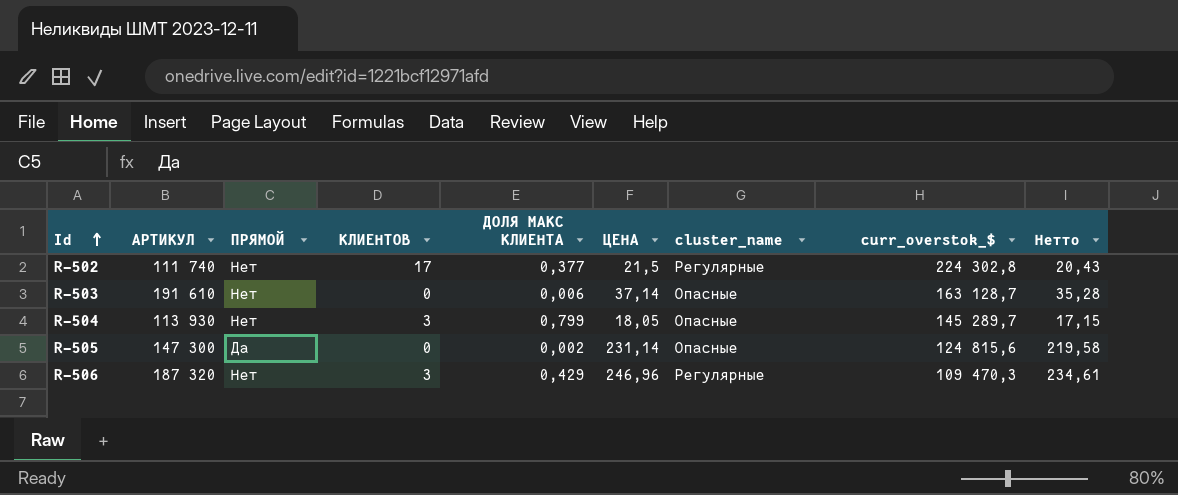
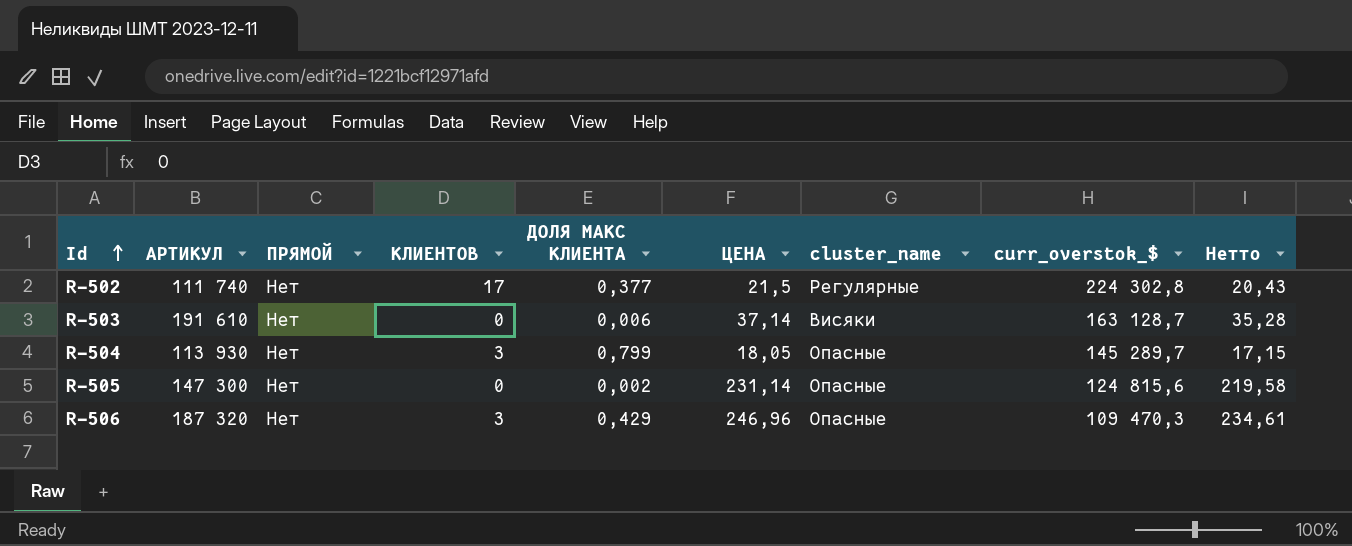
R-503 | cluster_name: Опасные -> Висяки
R-505 | ПРЯМОЙ: Да -> Нет
R-506 | cluster_name: Регулярные -> Опасные

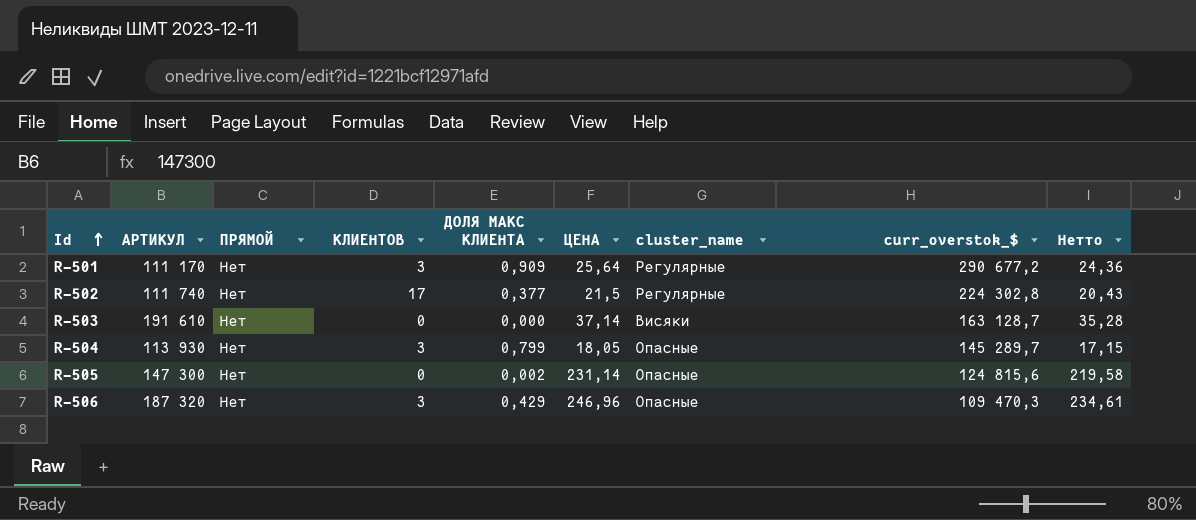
row R-501: none -> 111 170 | Нет | 3 | 0,909 | 25,64 | Регулярные | 290 677,2 | 24,36
R-503 | ДОЛЯ МАКС КЛИЕНТА: 0,006 -> 0,000

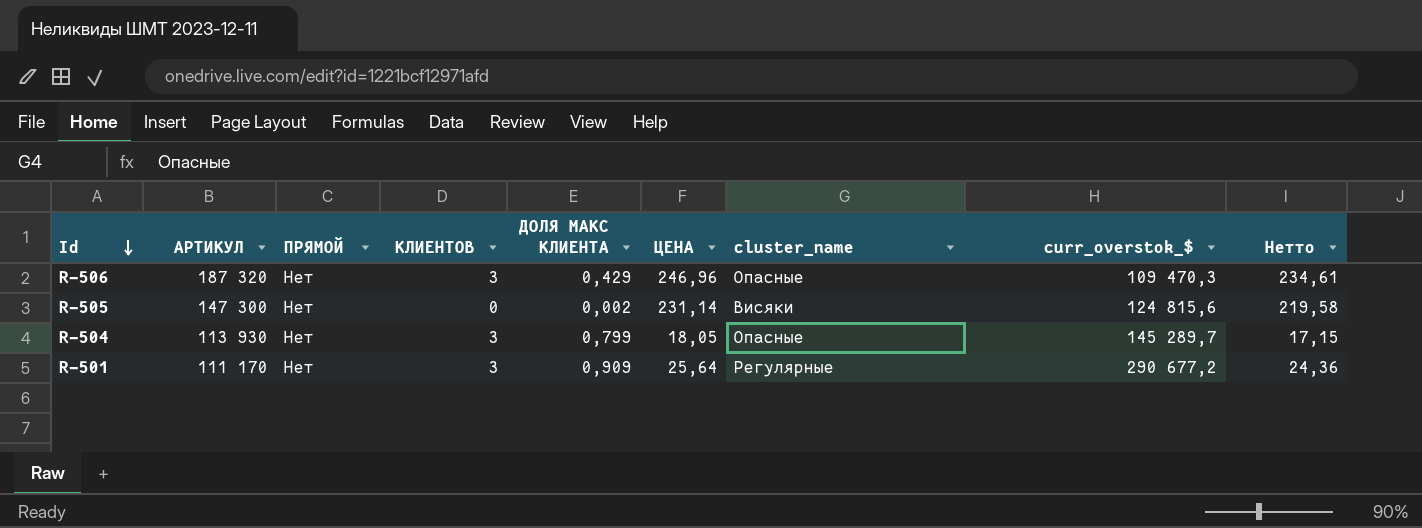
row order: Id ascending -> Id descending
row R-502: 111 740 | Нет | 17 | 0,377 | 21,5 | Регулярные | 224 302,8 | 20,43 -> none
row R-503: 191 610 | Нет | 0 | 0,000 | 37,14 | Висяки | 163 128,7 | 35,28 -> none
R-505 | cluster_name: Опасные -> Висяки

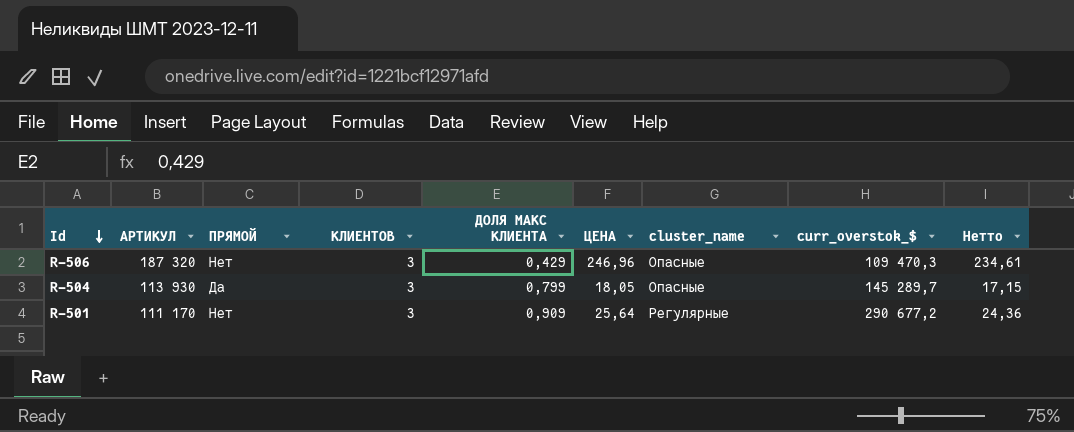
row R-505: 147 300 | Нет | 0 | 0,002 | 231,14 | Висяки | 124 815,6 | 219,58 -> none
R-504 | ПРЯМОЙ: Нет -> Да

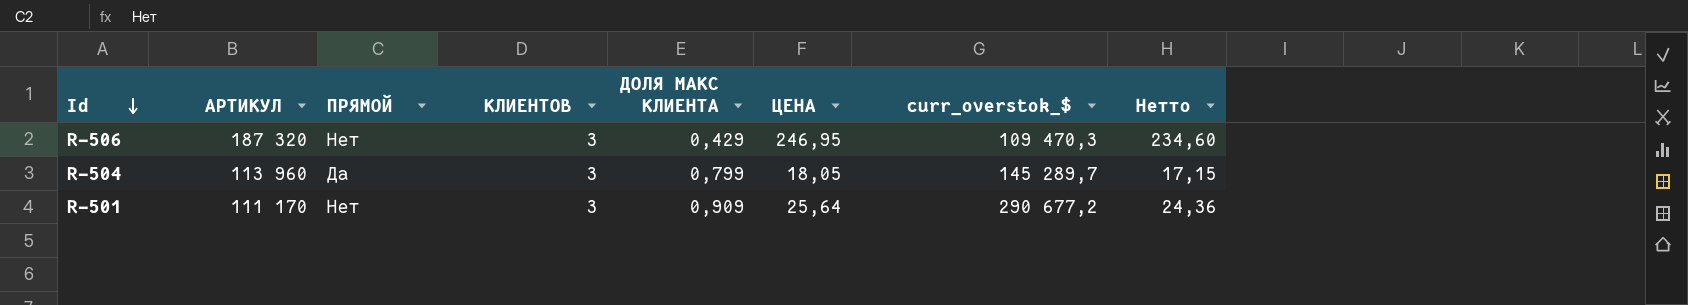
column cluster_name | position: 7 -> none
R-506 | ЦЕНА: 246,96 -> 246,95
R-506 | Нетто: 234,61 -> 234,60
R-504 | АРТИКУЛ: 113 930 -> 113 960

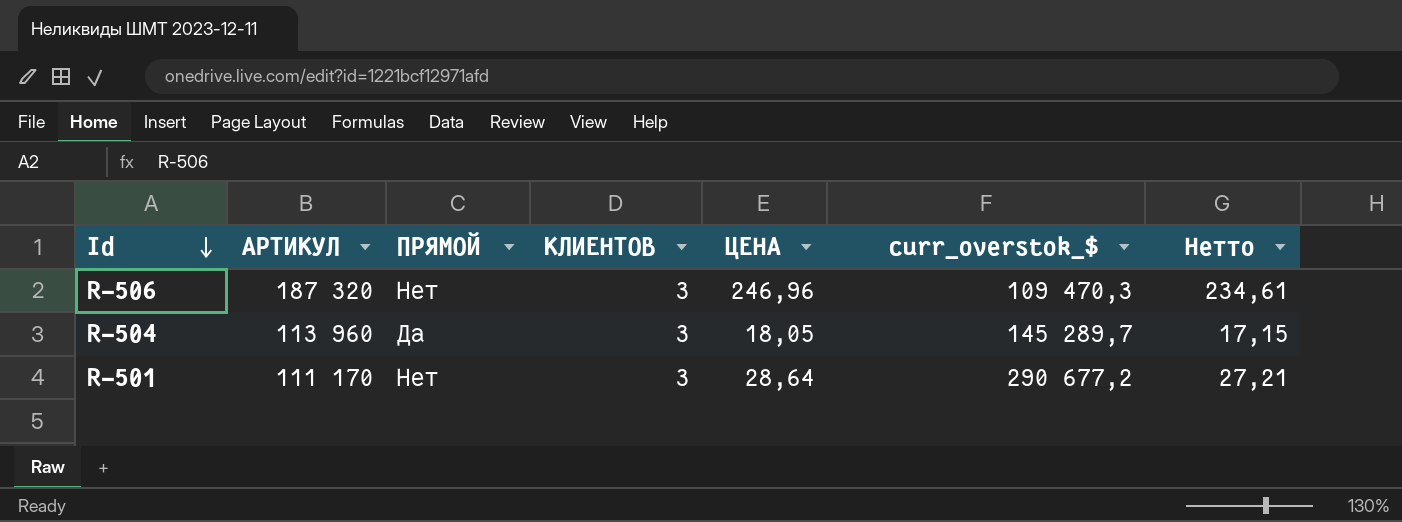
column ДОЛЯ МАКС КЛИЕНТА | position: 5 -> none
R-506 | ЦЕНА: 246,95 -> 246,96
R-506 | Нетто: 234,60 -> 234,61
R-501 | ЦЕНА: 25,64 -> 28,64
R-501 | Нетто: 24,36 -> 27,21

